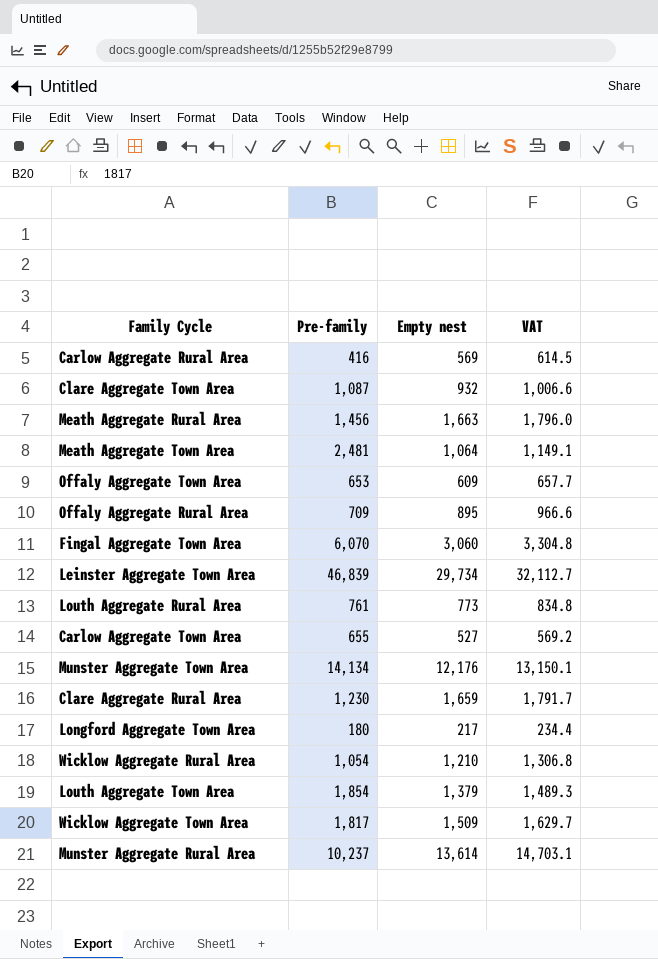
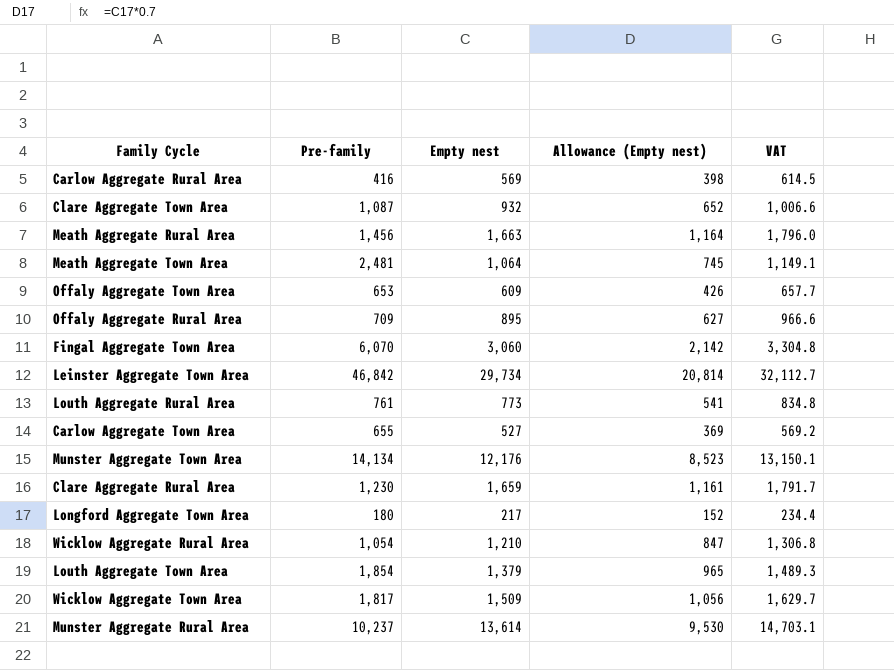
column Allowance (Empty nest) | formula: none -> [Empty nest] * 0.7
Leinster Aggregate Town Area | Pre-family: 46,839 -> 46,842

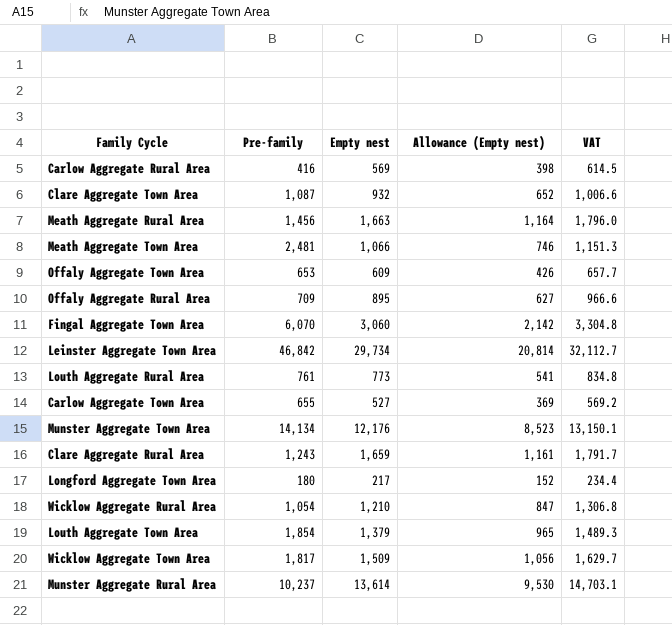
Meath Aggregate Town Area | Empty nest: 1,064 -> 1,066
Meath Aggregate Town Area | Allowance (Empty nest): 745 -> 746
Meath Aggregate Town Area | VAT: 1,149.1 -> 1,151.3
Clare Aggregate Rural Area | Pre-family: 1,230 -> 1,243

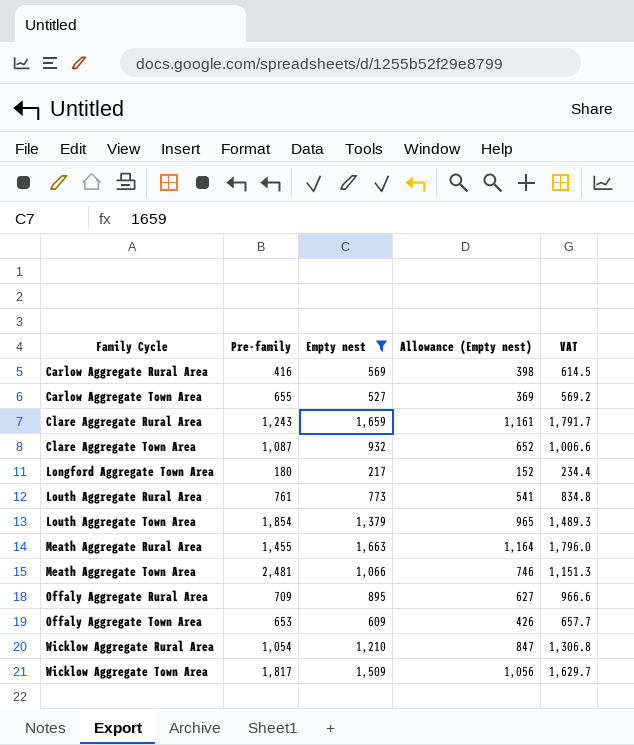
filter: none -> Empty nest <= 1,663
row order: none -> Family Cycle ascending
Meath Aggregate Rural Area | Pre-family: 1,456 -> 1,455

